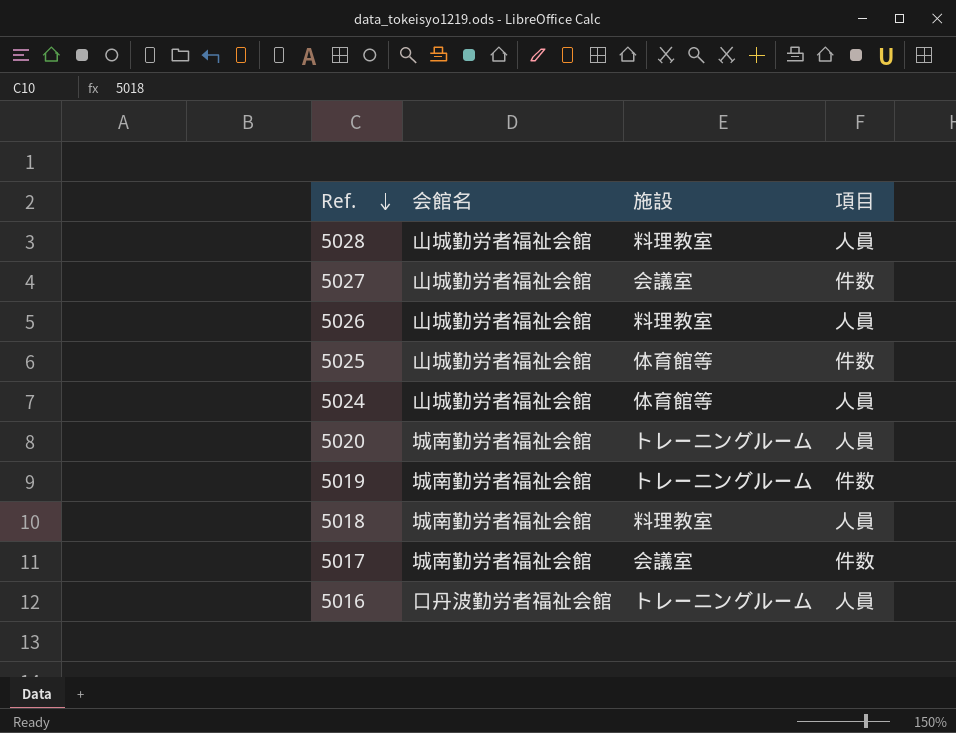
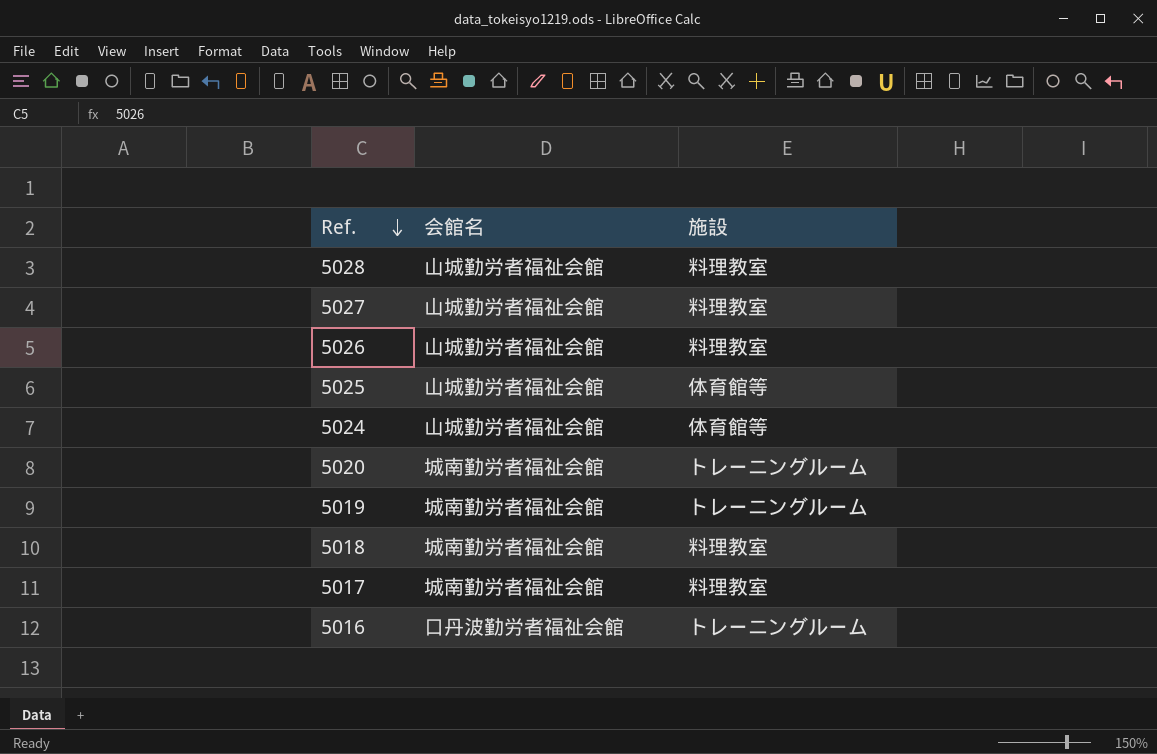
column 項目 | position: 4 -> none
5027 | 施設: 会議室 -> 料理教室
5017 | 施設: 会議室 -> 料理教室

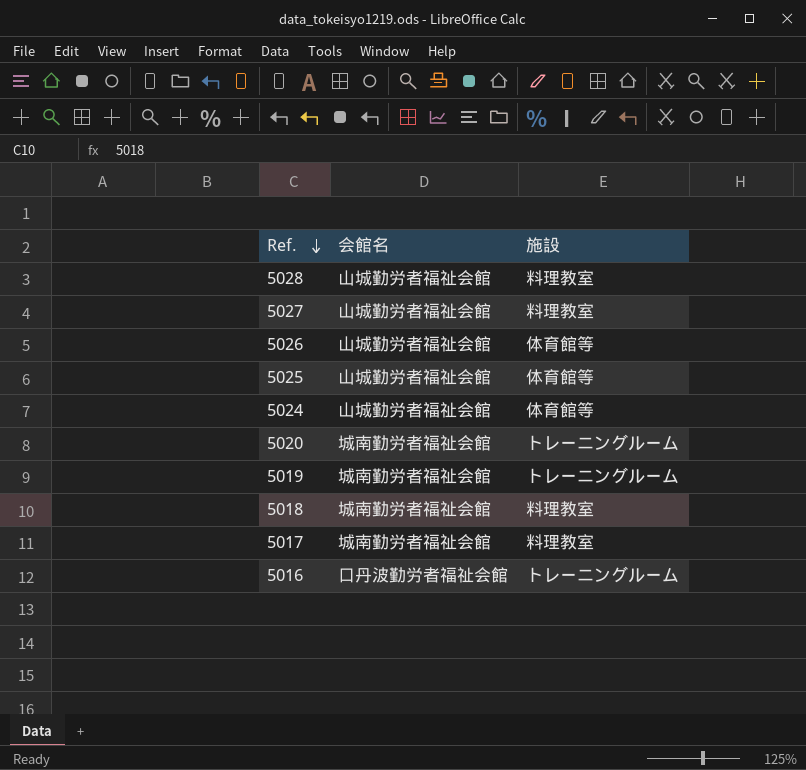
5026 | 施設: 料理教室 -> 体育館等

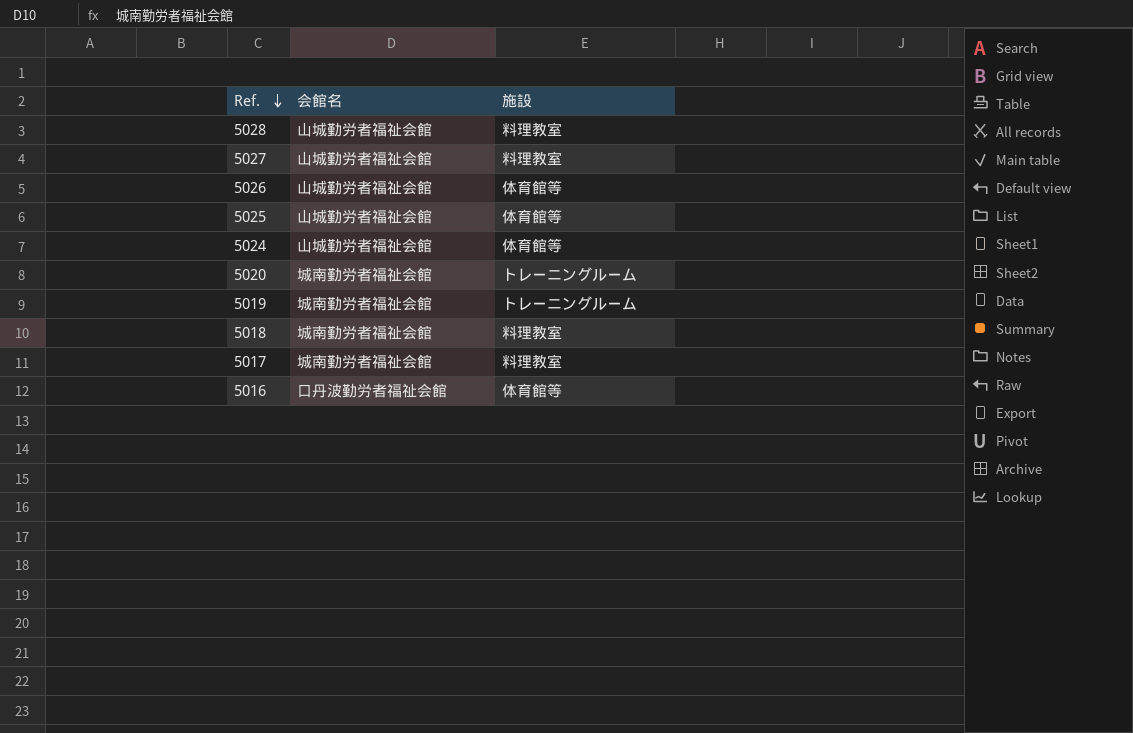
5016 | 施設: トレーニングルーム -> 体育館等

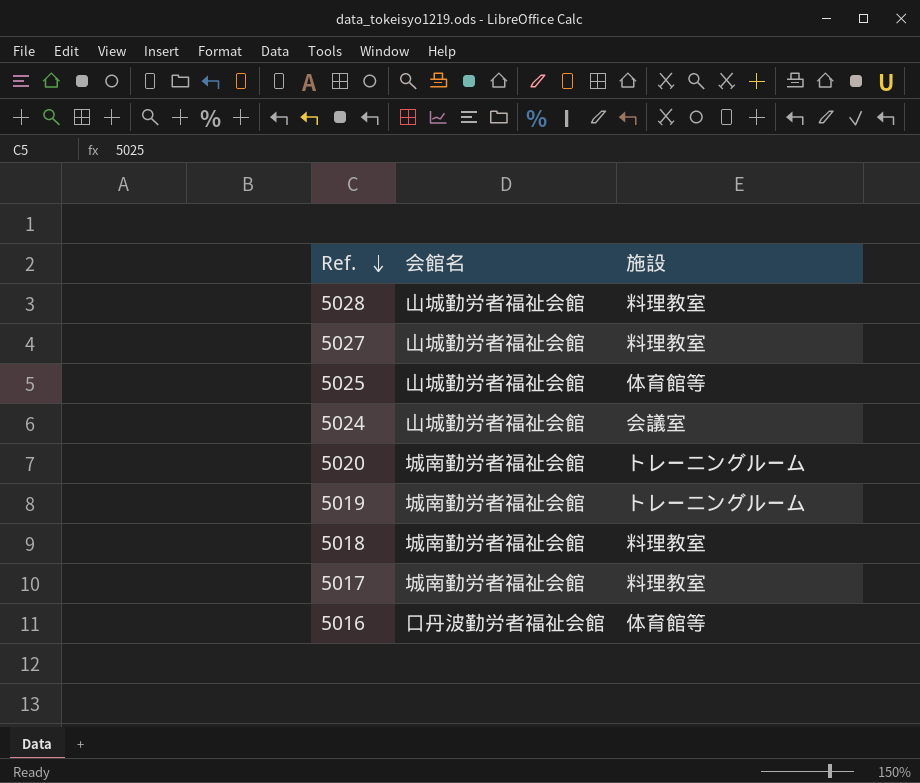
row 5026: 山城勤労者福祉会館 | 体育館等 -> none
5024 | 施設: 体育館等 -> 会議室

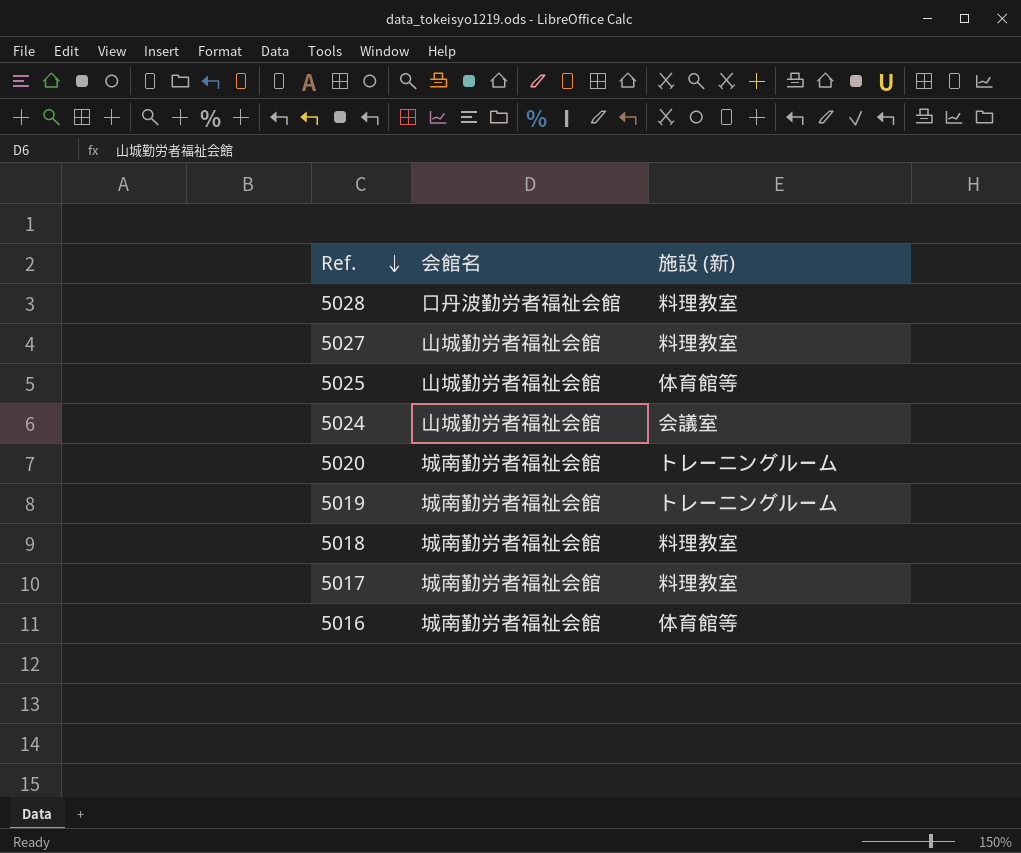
column name: 施設 -> 施設 (新)
5028 | 会館名: 山城勤労者福祉会館 -> 口丹波勤労者福祉会館
5016 | 会館名: 口丹波勤労者福祉会館 -> 城南勤労者福祉会館

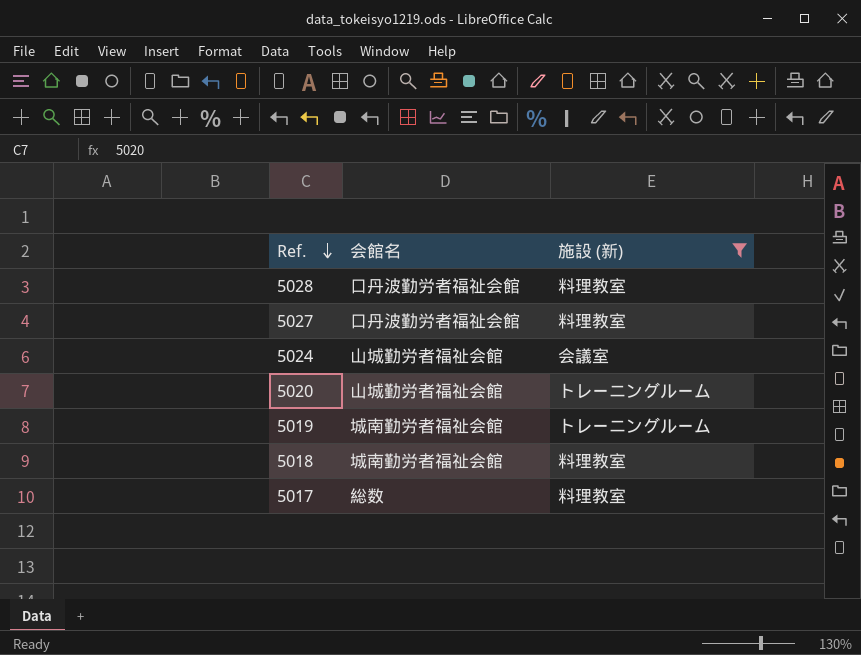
filter: none -> 施設 (新) != 体育館等
5027 | 会館名: 山城勤労者福祉会館 -> 口丹波勤労者福祉会館
5020 | 会館名: 城南勤労者福祉会館 -> 山城勤労者福祉会館
5017 | 会館名: 城南勤労者福祉会館 -> 総数

